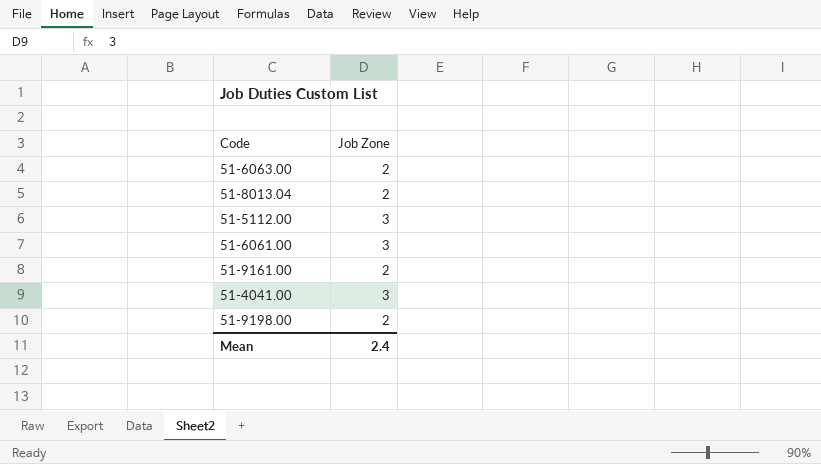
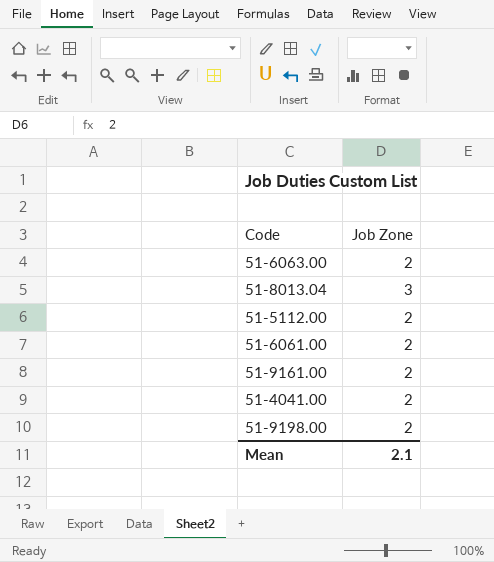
51-8013.04 | Job Zone: 2 -> 3
51-5112.00 | Job Zone: 3 -> 2
51-6061.00 | Job Zone: 3 -> 2
51-4041.00 | Job Zone: 3 -> 2
Mean | Job Zone: 2.4 -> 2.1

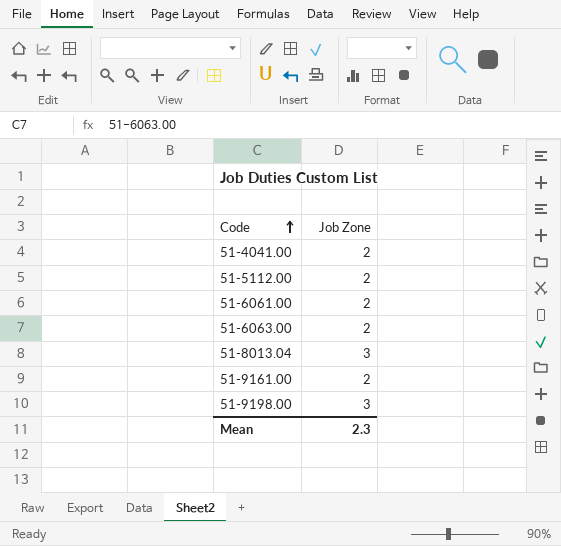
row order: none -> Code ascending
51-9198.00 | Job Zone: 2 -> 3
Mean | Job Zone: 2.1 -> 2.3

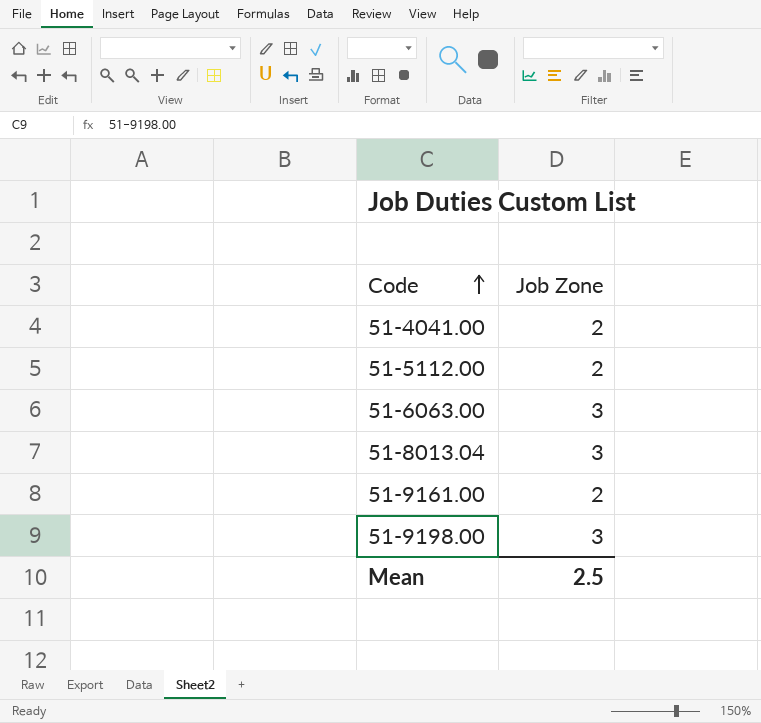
row 51-6061.00: 2 -> none
51-6063.00 | Job Zone: 2 -> 3
Mean | Job Zone: 2.3 -> 2.5

